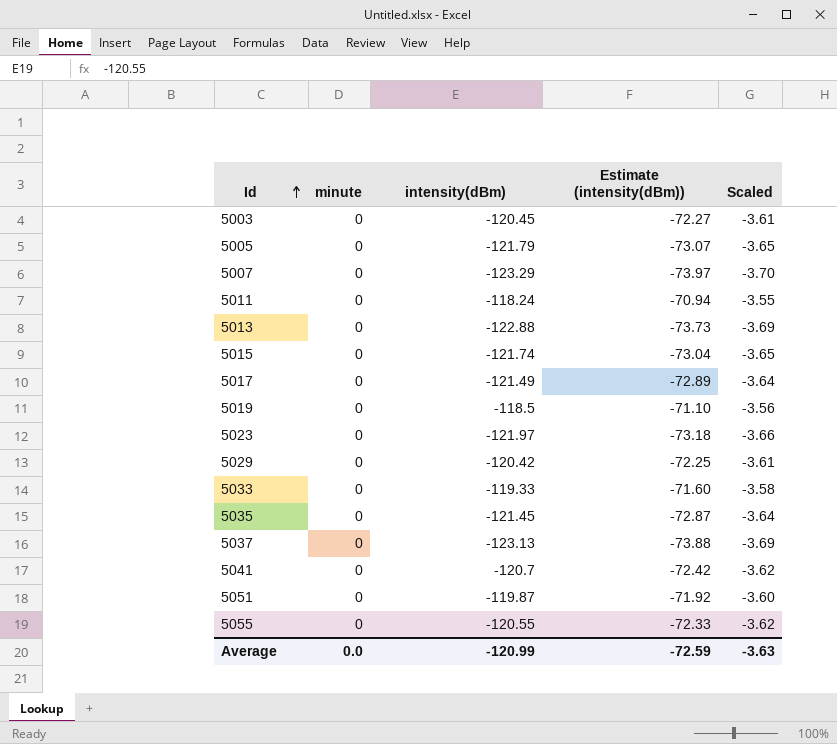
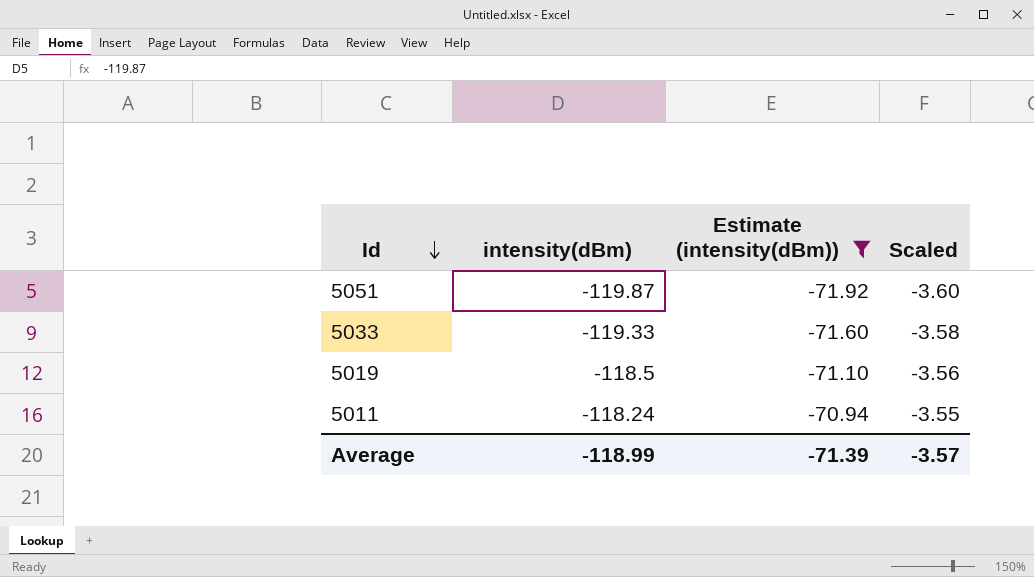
filter: none -> Estimate (intensity(dBm)) >= -71.92
row order: Id ascending -> Id descending
column minute | position: 2 -> none
Average | intensity(dBm): -120.99 -> -118.99
Average | Estimate (intensity(dBm)): -72.59 -> -71.39
Average | Scaled: -3.63 -> -3.57

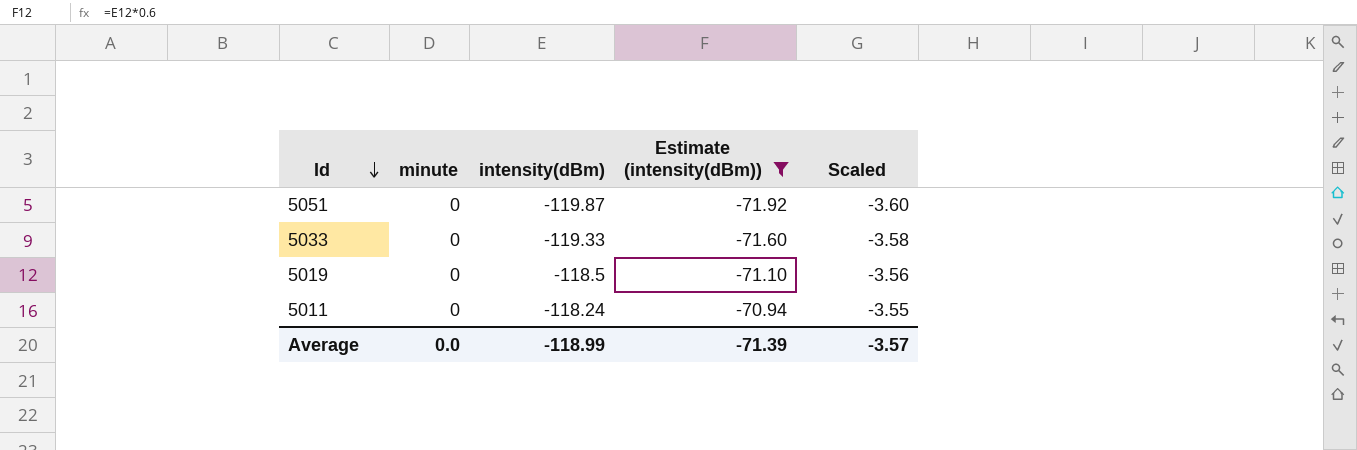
column minute | position: none -> 2

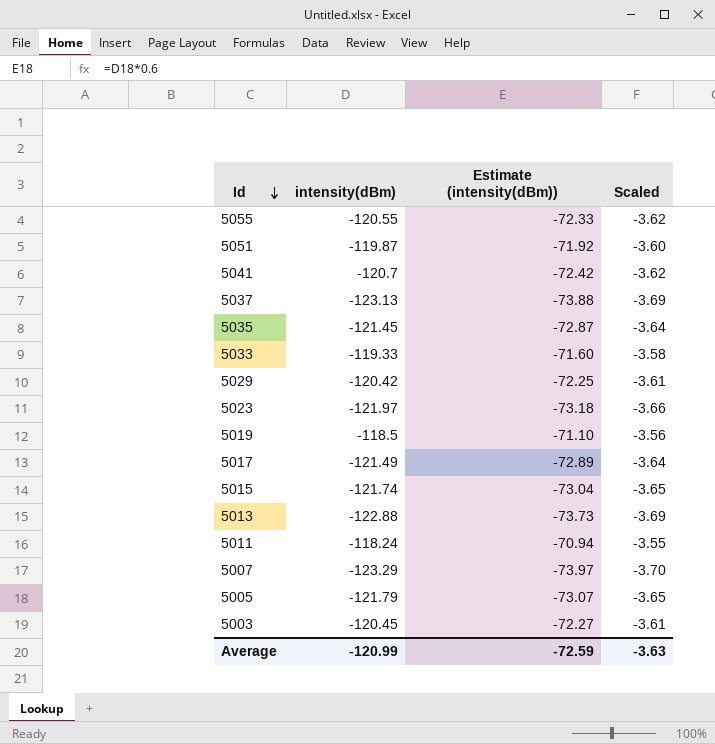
filter: Estimate (intensity(dBm)) >= -71.92 -> none
column minute | position: 2 -> none
Average | intensity(dBm): -118.99 -> -120.99
Average | Estimate (intensity(dBm)): -71.39 -> -72.59
Average | Scaled: -3.57 -> -3.63

